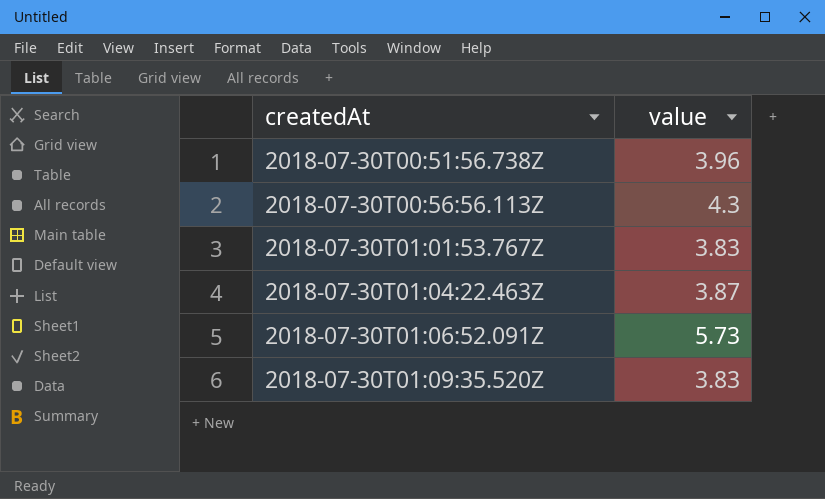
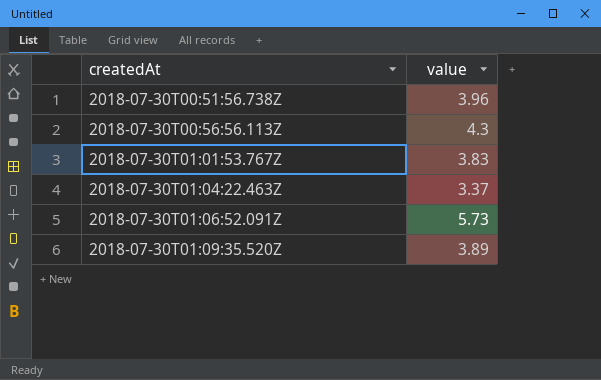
2018-07-30T01:04:22.463Z | value: 3.87 -> 3.37
2018-07-30T01:09:35.520Z | value: 3.83 -> 3.89

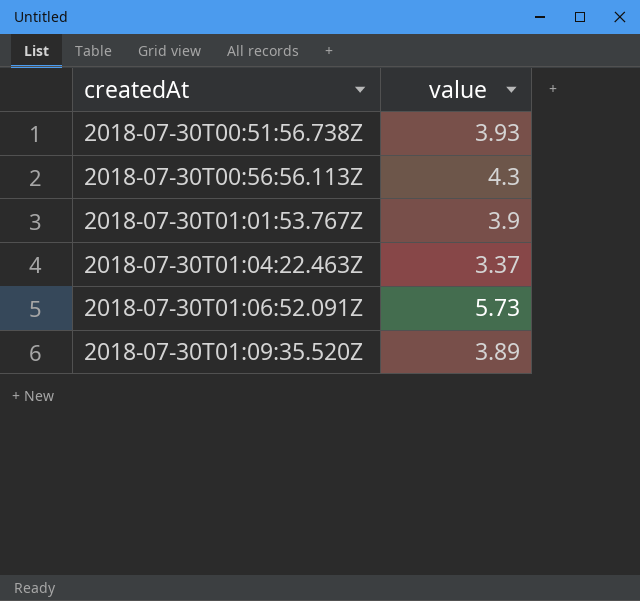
2018-07-30T00:51:56.738Z | value: 3.96 -> 3.93
2018-07-30T01:01:53.767Z | value: 3.83 -> 3.9

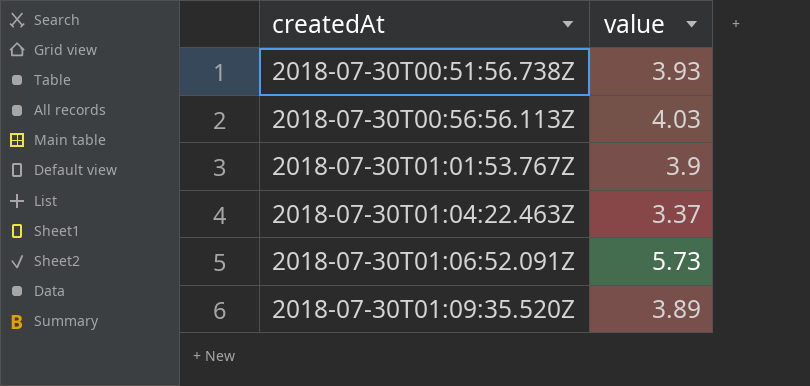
2018-07-30T00:56:56.113Z | value: 4.3 -> 4.03

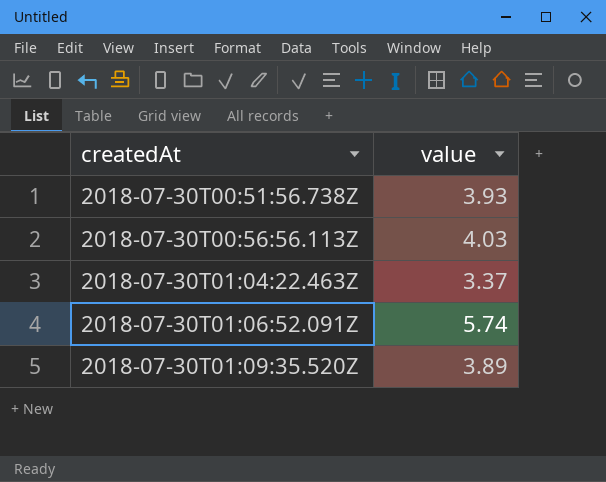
row 2018-07-30T01:01:53.767Z: 3.9 -> none
2018-07-30T01:06:52.091Z | value: 5.73 -> 5.74

